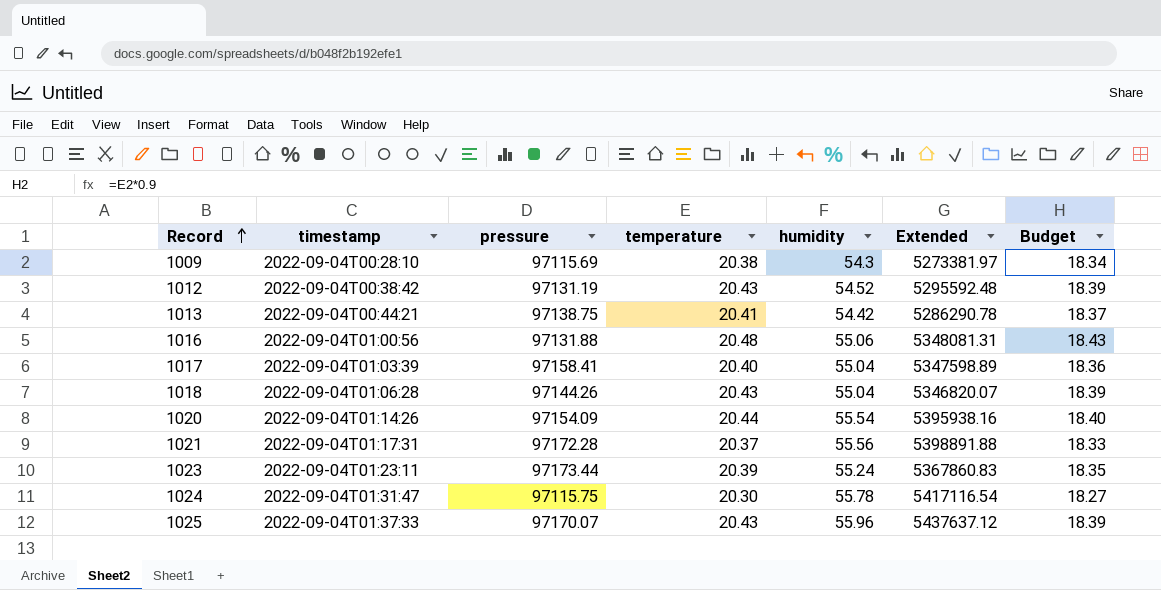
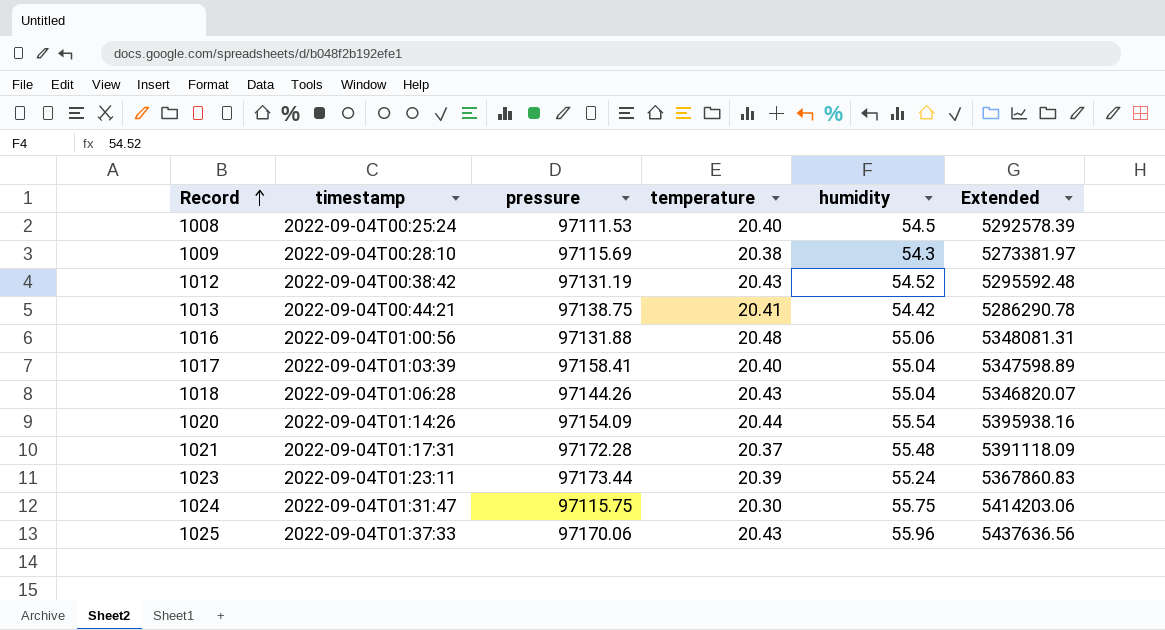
column Budget | formula: [temperature] * 0.9 -> none
row 1008: none -> 2022-09-04T00:25:24 | 97111.53 | 20.40 | 54.5 | 5292578.39
1021 | humidity: 55.56 -> 55.48
1021 | Extended: 5398891.88 -> 5391118.09
1024 | humidity: 55.78 -> 55.75
1024 | Extended: 5417116.54 -> 5414203.06
1025 | pressure: 97170.07 -> 97170.06
1025 | Extended: 5437637.12 -> 5437636.56

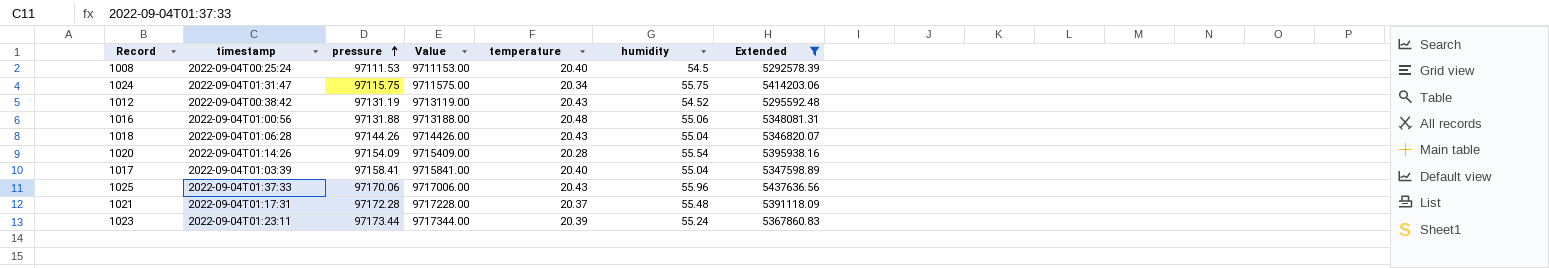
filter: none -> Extended >= 5292578.39
row order: Record ascending -> pressure ascending
column Value | formula: none -> [pressure] * 100
1024 | temperature: 20.30 -> 20.34
1020 | temperature: 20.44 -> 20.28

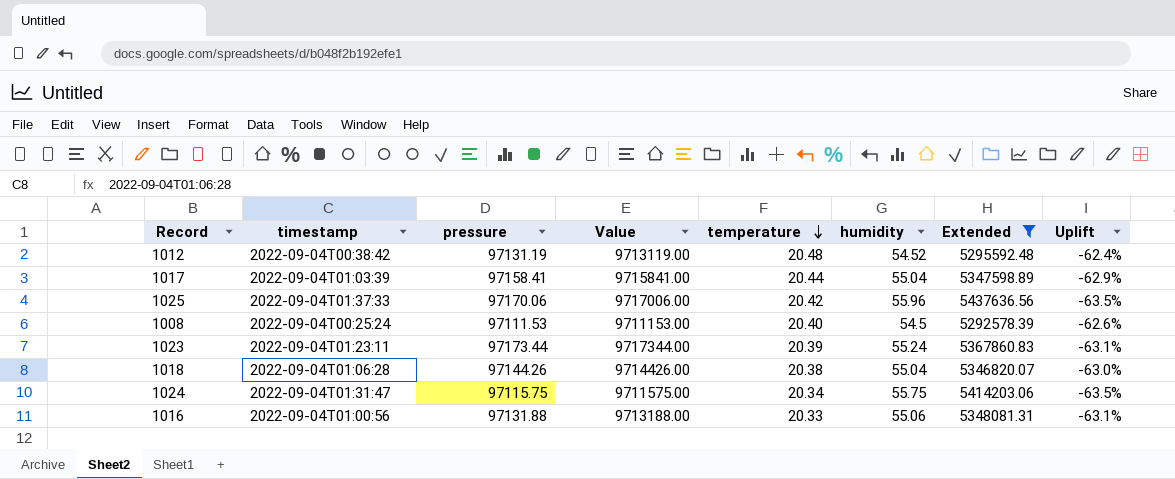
row order: pressure ascending -> temperature descending
column Uplift | formula: none -> ([temperature] - [humidity]) / [humidity]
row 1020: 2022-09-04T01:14:26 | 97154.09 | 9715409.00 | 20.28 | 55.54 | 5395938.16 -> none
row 1021: 2022-09-04T01:17:31 | 97172.28 | 9717228.00 | 20.37 | 55.48 | 5391118.09 -> none
1012 | temperature: 20.43 -> 20.48
1017 | temperature: 20.40 -> 20.44
1025 | temperature: 20.43 -> 20.42
1018 | temperature: 20.43 -> 20.38
1016 | temperature: 20.48 -> 20.33

